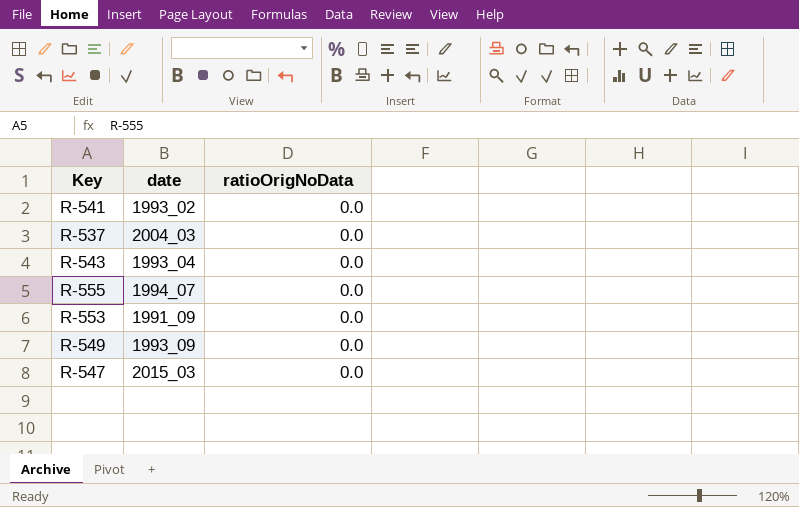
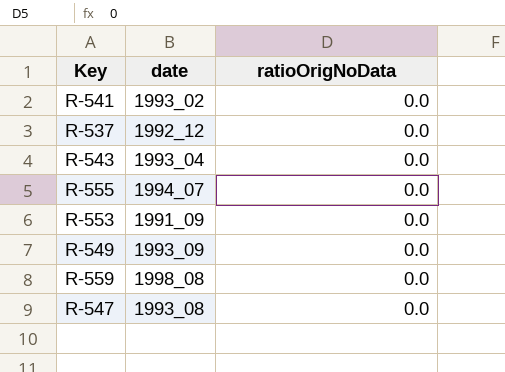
R-537 | date: 2004_03 -> 1992_12
row R-559: none -> 1998_08 | 0.0
R-547 | date: 2015_03 -> 1993_08

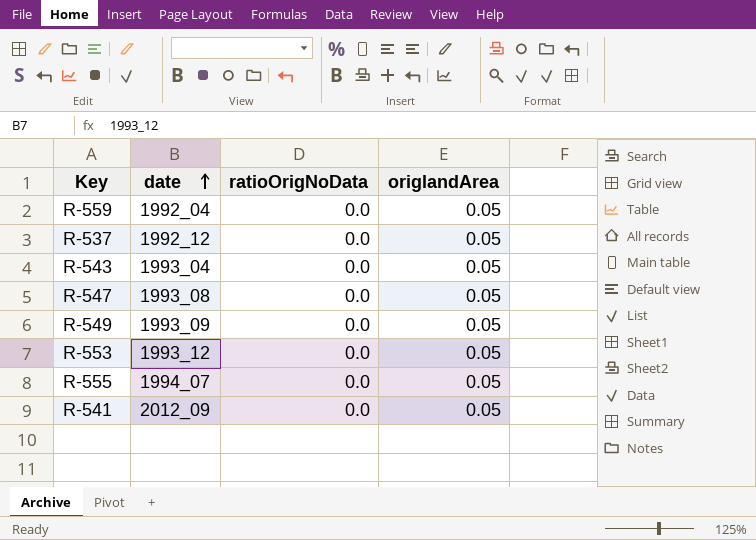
row order: none -> date ascending
column origlandArea | position: none -> 4
R-559 | date: 1998_08 -> 1992_04
R-553 | date: 1991_09 -> 1993_12
R-541 | date: 1993_02 -> 2012_09

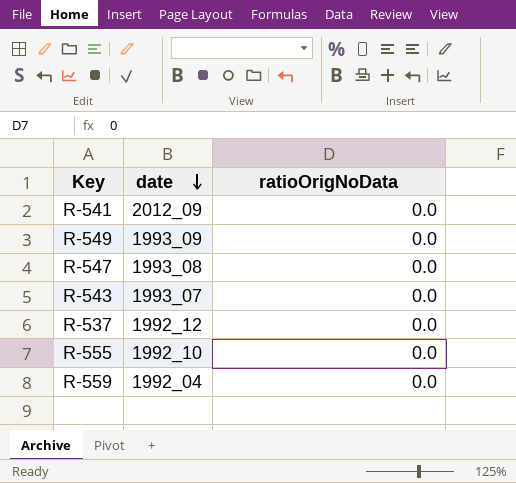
row order: date ascending -> date descending
column origlandArea | position: 4 -> none
row R-553: 1993_12 | 0.0 | 0.05 -> none
R-543 | date: 1993_04 -> 1993_07
R-555 | date: 1994_07 -> 1992_10

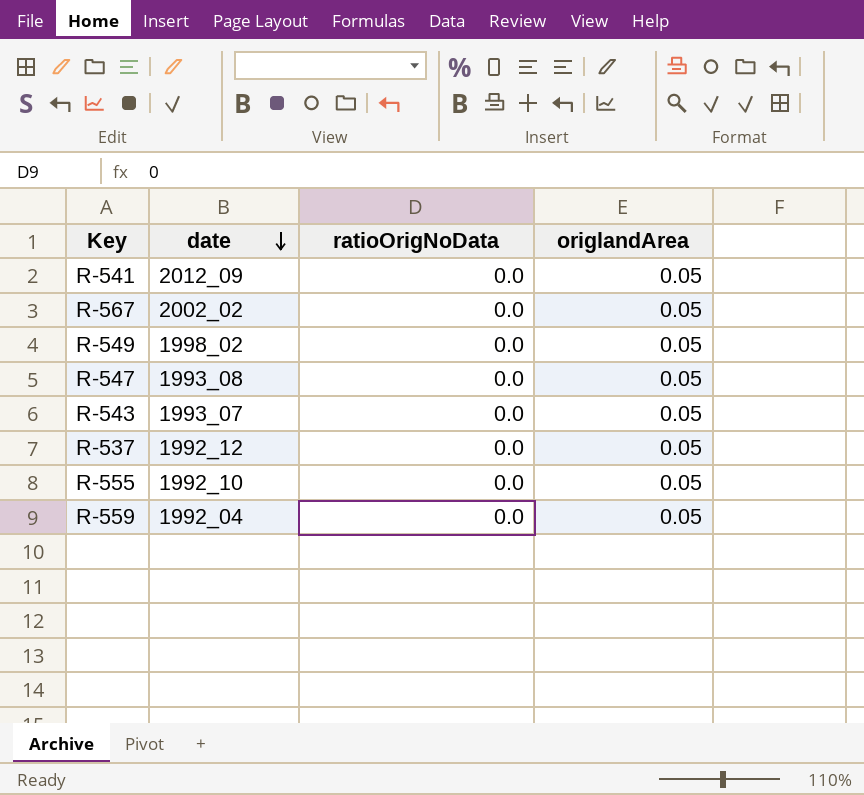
column origlandArea | position: none -> 4
row R-567: none -> 2002_02 | 0.0 | 0.05
R-549 | date: 1993_09 -> 1998_02

